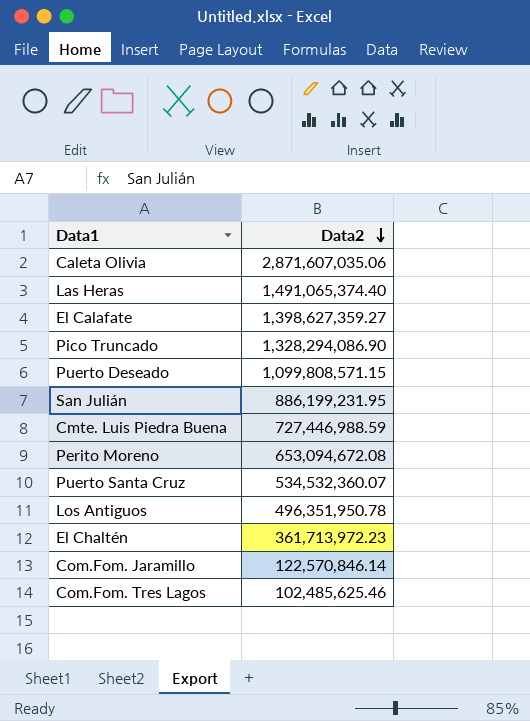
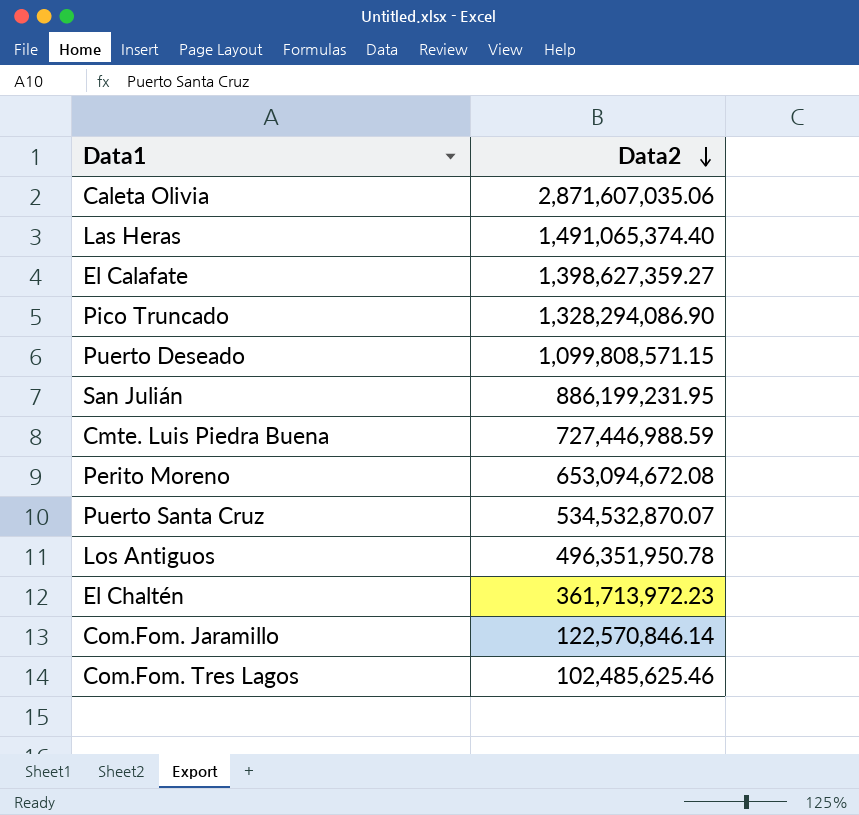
Puerto Santa Cruz | Data2: 534,532,360.07 -> 534,532,870.07

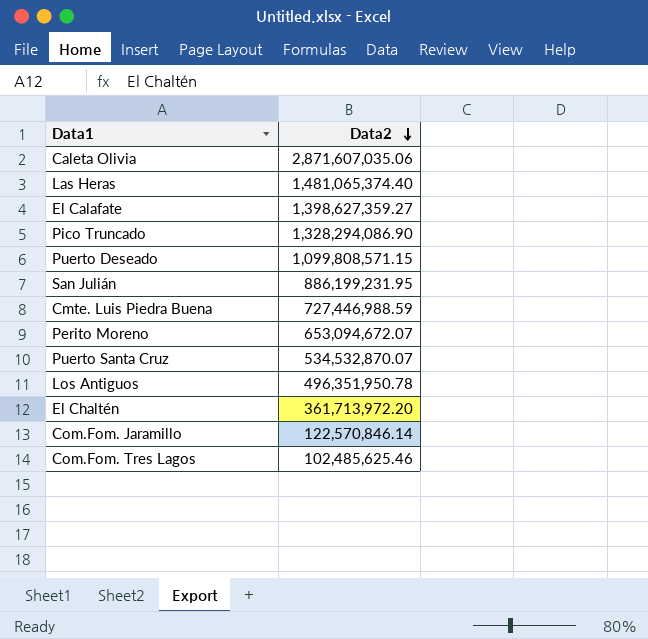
Las Heras | Data2: 1,491,065,374.40 -> 1,481,065,374.40
Perito Moreno | Data2: 653,094,672.08 -> 653,094,672.07
El Chaltén | Data2: 361,713,972.23 -> 361,713,972.20

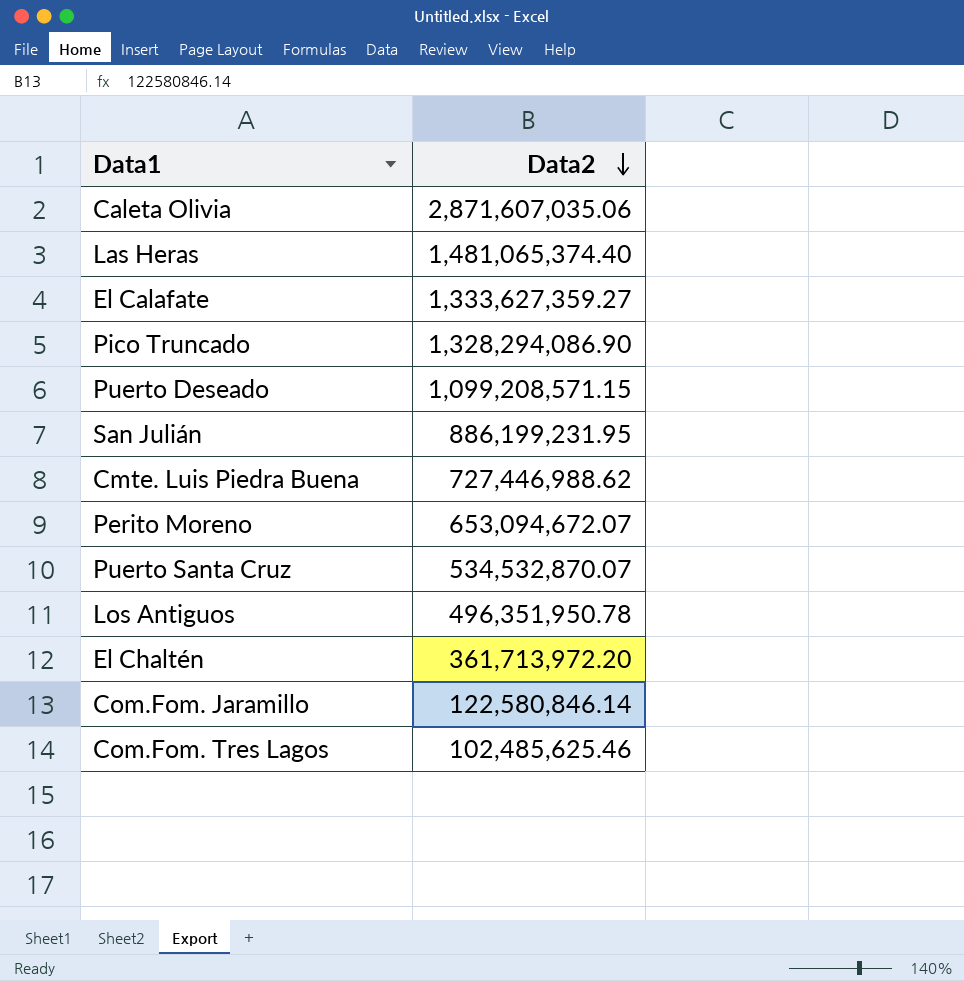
El Calafate | Data2: 1,398,627,359.27 -> 1,333,627,359.27
Puerto Deseado | Data2: 1,099,808,571.15 -> 1,099,208,571.15
Cmte. Luis Piedra Buena | Data2: 727,446,988.59 -> 727,446,988.62
Com.Fom. Jaramillo | Data2: 122,570,846.14 -> 122,580,846.14

